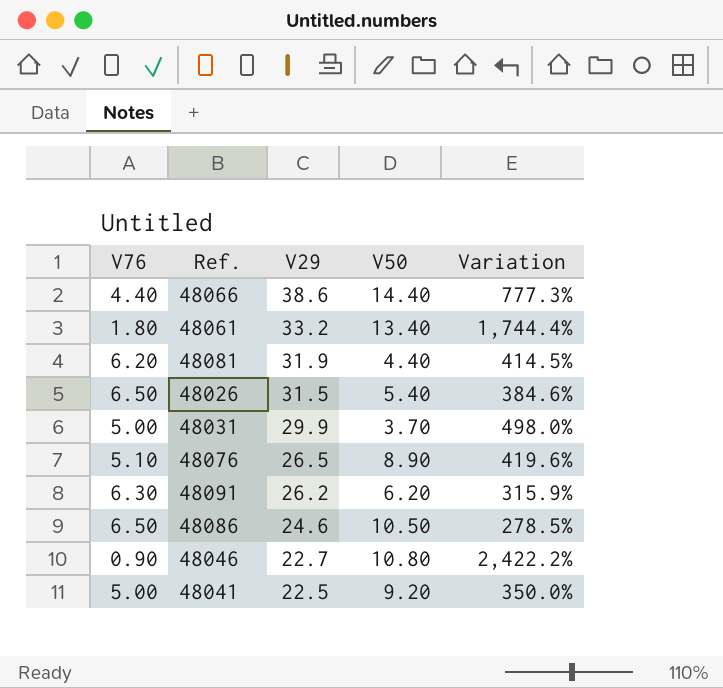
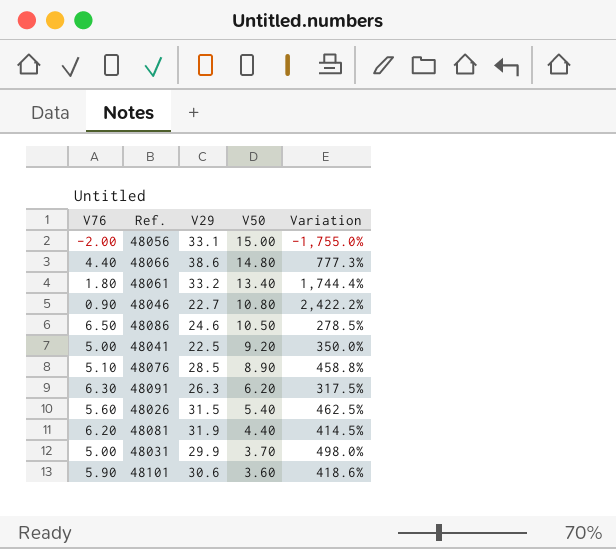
row order: V29 descending -> V50 descending
row 48056: none -> -2.00 | 33.1 | 15.00 | -1,755.0%
48066 | V50: 14.40 -> 14.80
48076 | V29: 26.5 -> 28.5
48076 | Variation: 419.6% -> 458.8%
48091 | V29: 26.2 -> 26.3
48091 | Variation: 315.9% -> 317.5%
48026 | V76: 6.50 -> 5.60
48026 | Variation: 384.6% -> 462.5%
row 48101: none -> 5.90 | 30.6 | 3.60 | 418.6%

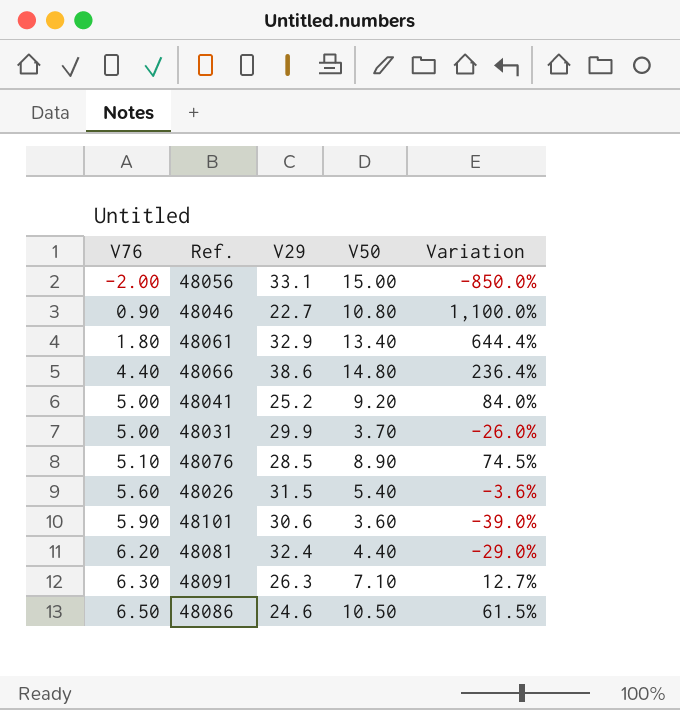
row order: V50 descending -> V76 ascending
column Variation | formula: ([V29] - [V76]) / [V76] -> ([V50] - [V76]) / [V76]
48061 | V29: 33.2 -> 32.9
48041 | V29: 22.5 -> 25.2
48081 | V29: 31.9 -> 32.4
48091 | V50: 6.20 -> 7.10

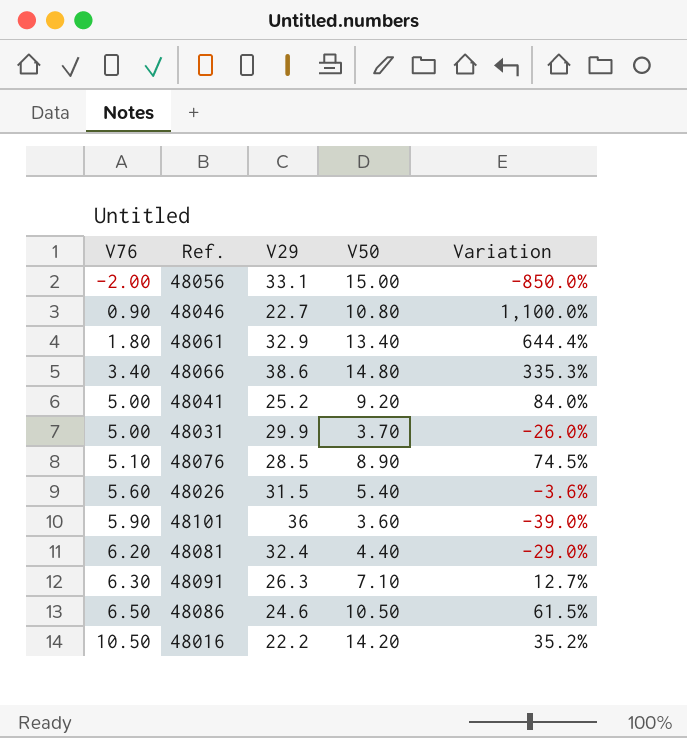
48066 | V76: 4.40 -> 3.40
48066 | Variation: 236.4% -> 335.3%
48101 | V29: 30.6 -> 36
row 48016: none -> 10.50 | 22.2 | 14.20 | 35.2%

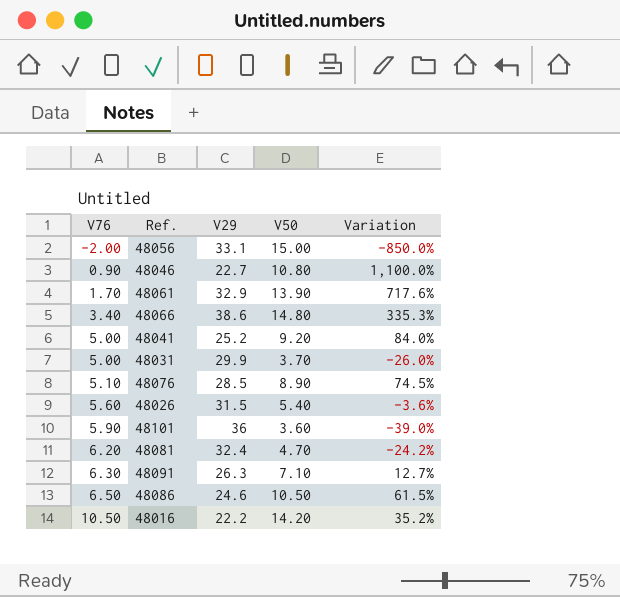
48061 | V76: 1.80 -> 1.70
48061 | V50: 13.40 -> 13.90
48061 | Variation: 644.4% -> 717.6%
48081 | V50: 4.40 -> 4.70
48081 | Variation: -29.0% -> -24.2%

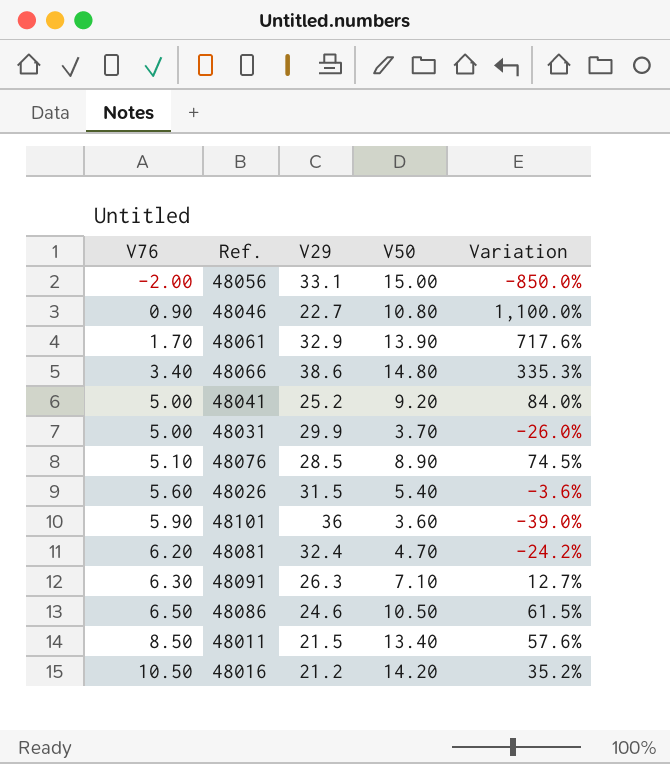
row 48011: none -> 8.50 | 21.5 | 13.40 | 57.6%
48016 | V29: 22.2 -> 21.2

